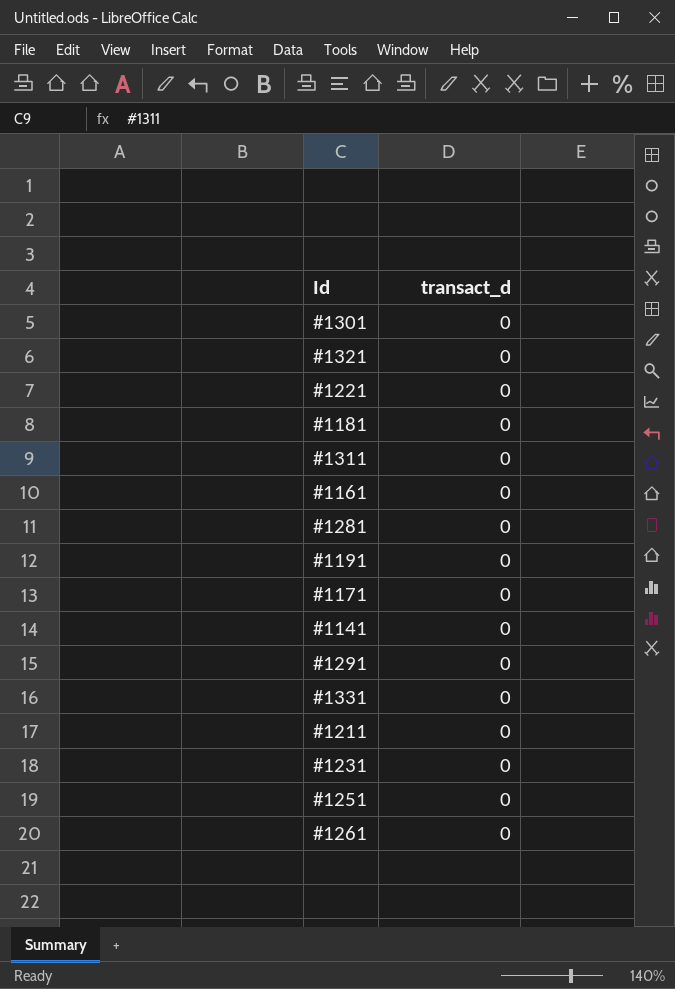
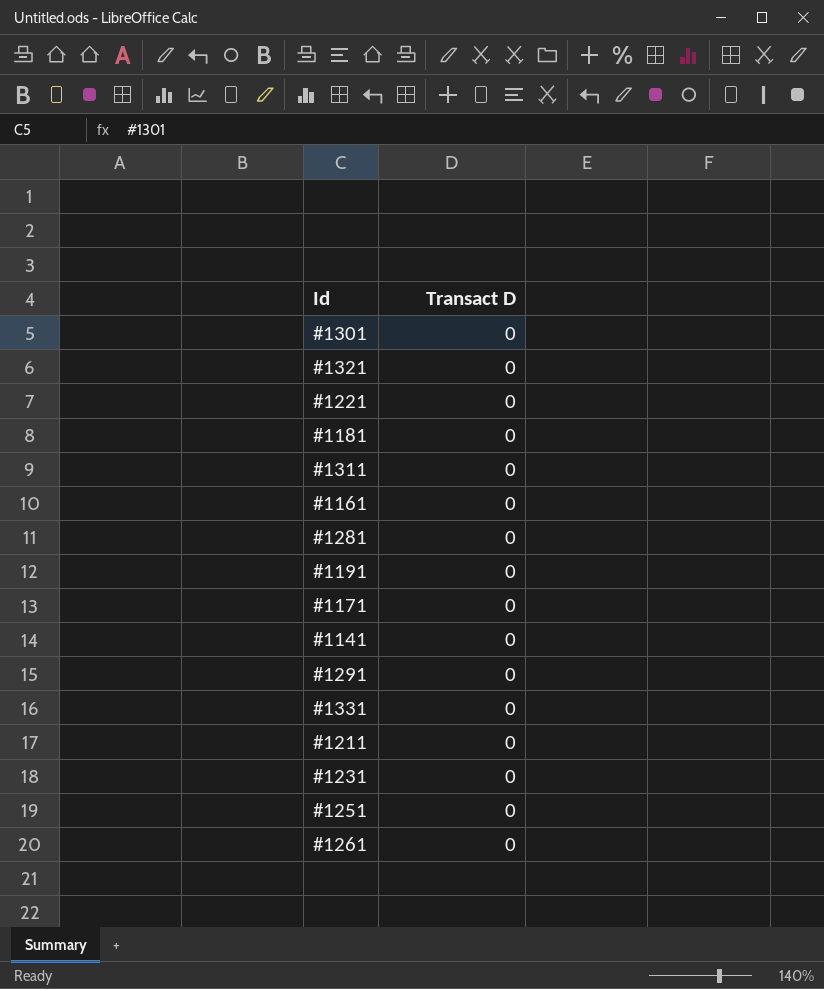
column name: transact_d -> Transact D

